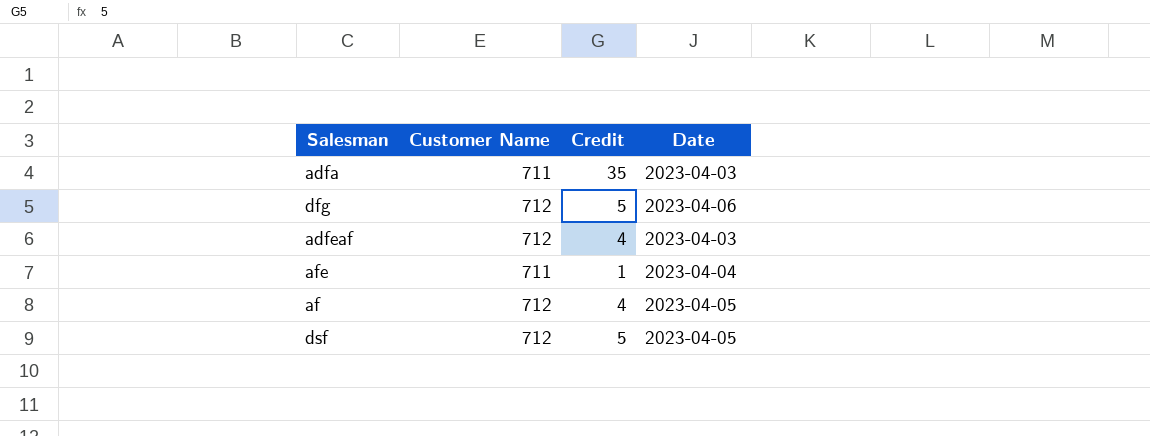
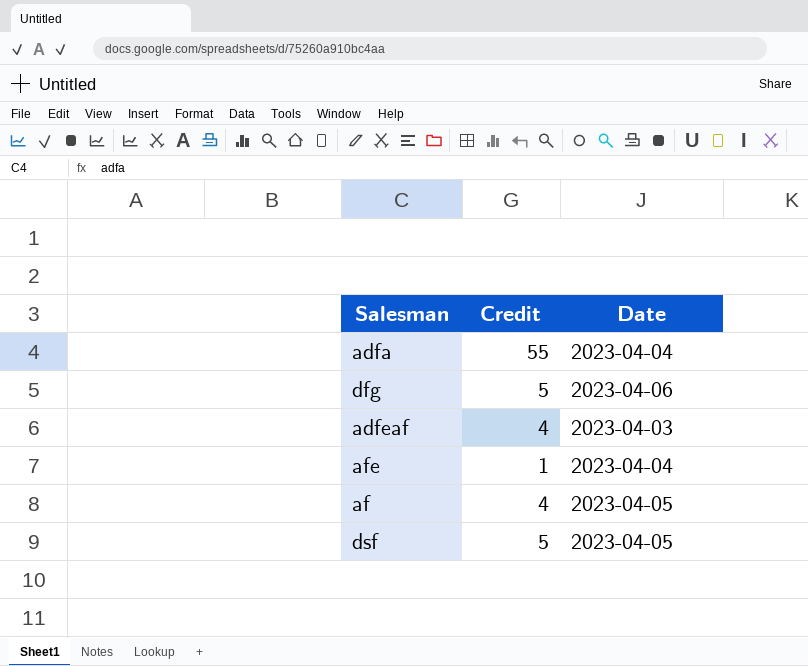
column Customer Name | position: 2 -> none
adfa | Credit: 35 -> 55
adfa | Date: 2023-04-03 -> 2023-04-04

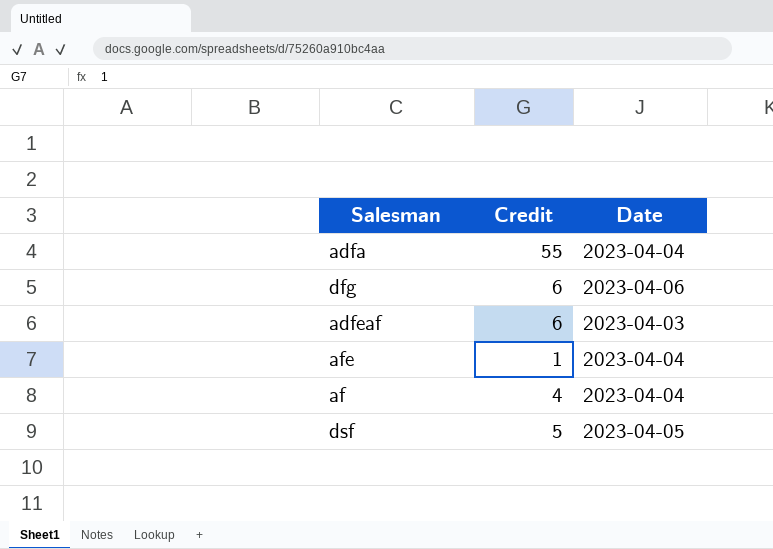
dfg | Credit: 5 -> 6
adfeaf | Credit: 4 -> 6
af | Date: 2023-04-05 -> 2023-04-04

